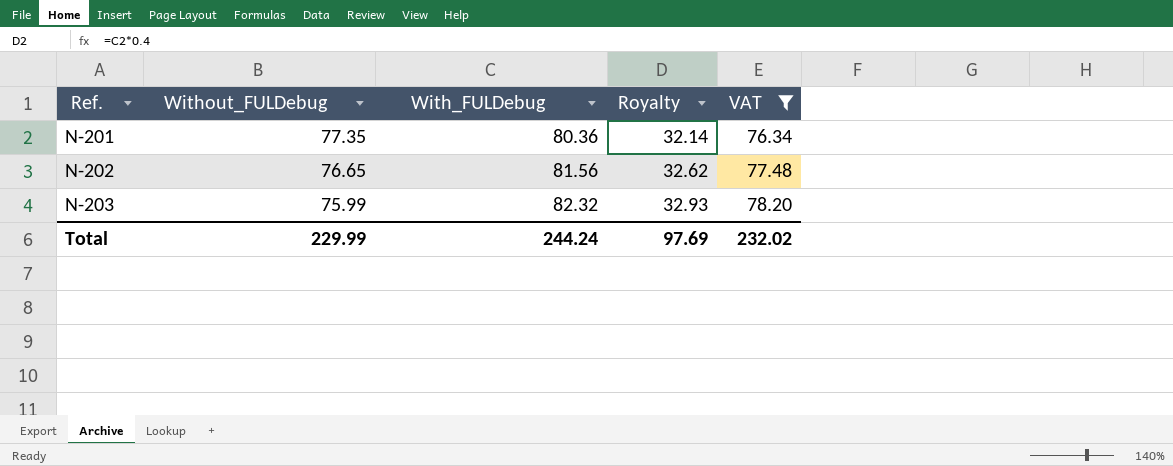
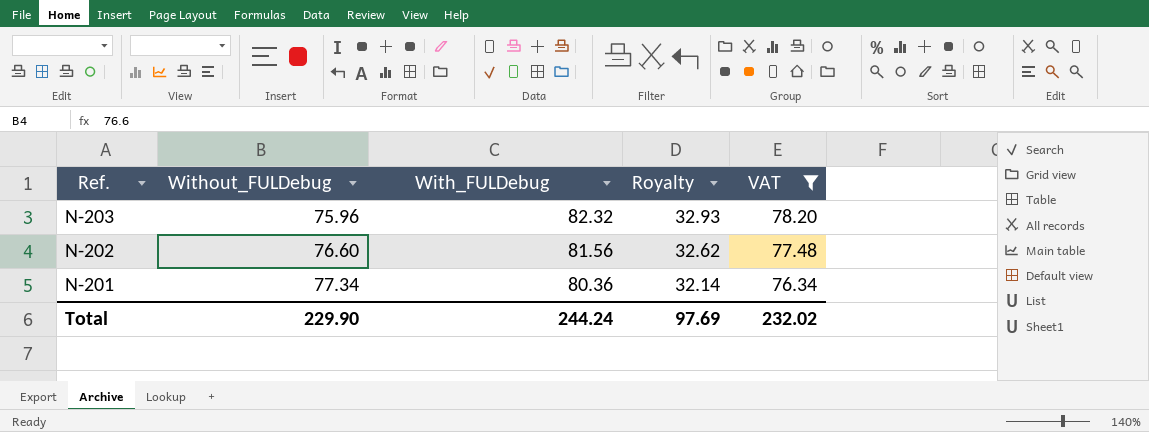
row order: Ref. ascending -> Ref. descending
N-203 | Without_FULDebug: 75.99 -> 75.96
N-202 | Without_FULDebug: 76.65 -> 76.60
N-201 | Without_FULDebug: 77.35 -> 77.34
Total | Without_FULDebug: 229.99 -> 229.90

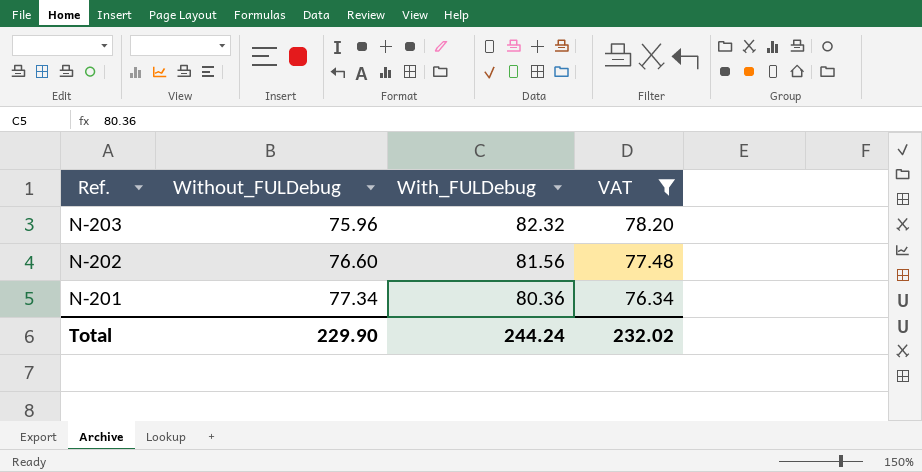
column Royalty | formula: [With_FULDebug] * 0.4 -> none

